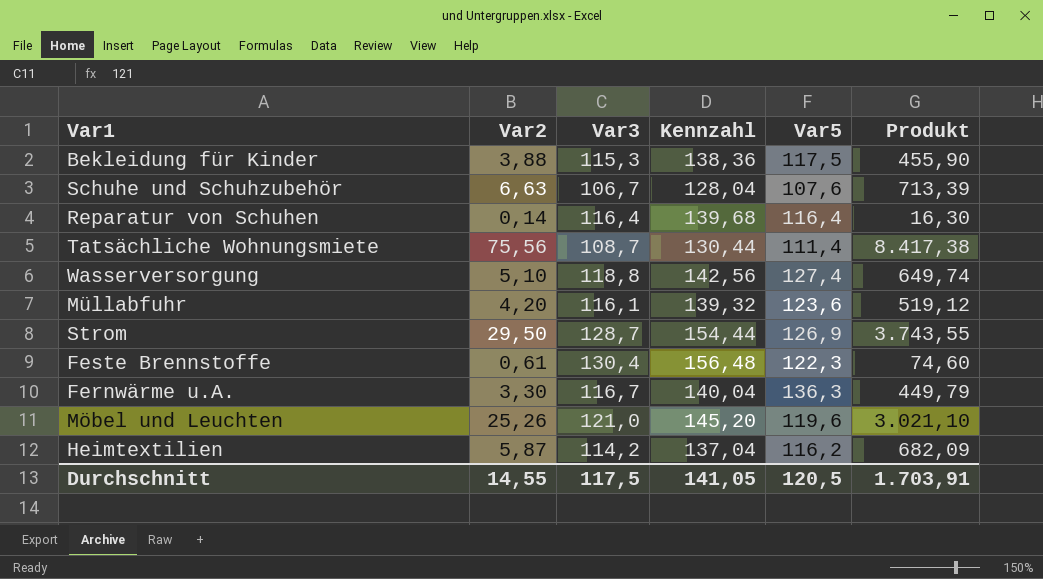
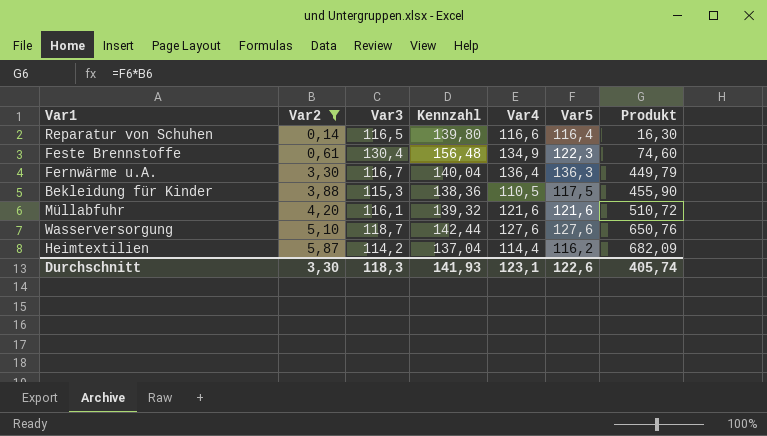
filter: none -> Var2 <= 5,87
row order: none -> Var2 ascending
column Var4 | position: none -> 5
Reparatur von Schuhen | Var3: 116,4 -> 116,5
Reparatur von Schuhen | Kennzahl: 139,68 -> 139,80
Müllabfuhr | Var5: 123,6 -> 121,6
Müllabfuhr | Produkt: 519,12 -> 510,72
Wasserversorgung | Var3: 118,8 -> 118,7
Wasserversorgung | Kennzahl: 142,56 -> 142,44
Wasserversorgung | Var5: 127,4 -> 127,6
Wasserversorgung | Produkt: 649,74 -> 650,76
Durchschnitt | Var2: 14,55 -> 3,30
Durchschnitt | Var3: 117,5 -> 118,3
Durchschnitt | Kennzahl: 141,05 -> 141,93
Durchschnitt | Var5: 120,5 -> 122,6
Durchschnitt | Produkt: 1.703,91 -> 405,74

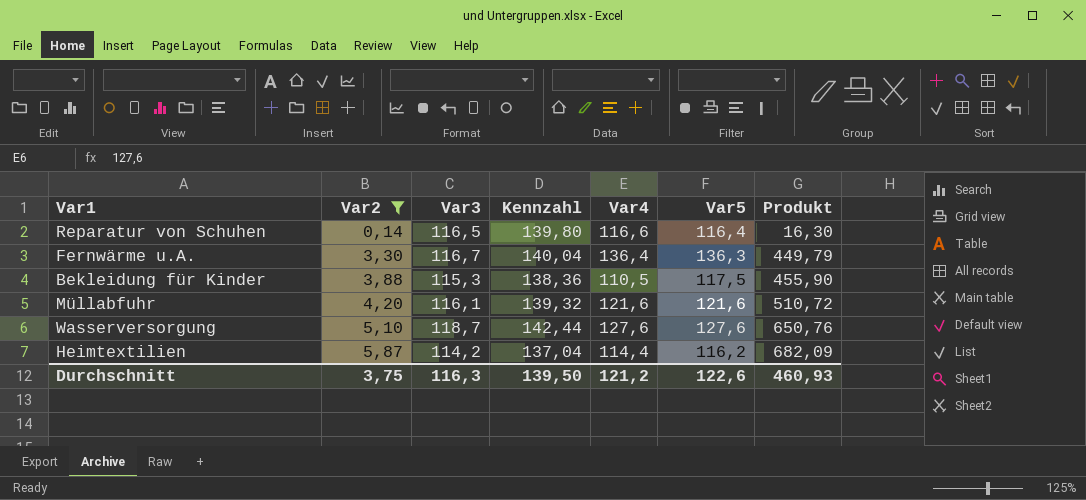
row Feste Brennstoffe: 0,61 | 130,4 | 156,48 | 134,9 | 122,3 | 74,60 -> none
Durchschnitt | Var2: 3,30 -> 3,75
Durchschnitt | Var3: 118,3 -> 116,3
Durchschnitt | Kennzahl: 141,93 -> 139,50
Durchschnitt | Var4: 123,1 -> 121,2
Durchschnitt | Produkt: 405,74 -> 460,93

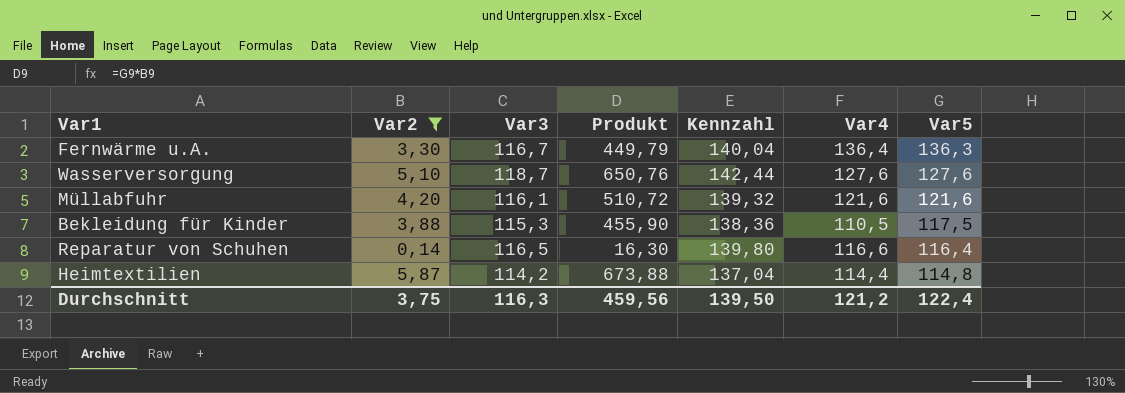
row order: Var2 ascending -> Var5 descending
column Produkt | position: 7 -> 4
Heimtextilien | Produkt: 682,09 -> 673,88
Heimtextilien | Var5: 116,2 -> 114,8
Durchschnitt | Produkt: 460,93 -> 459,56
Durchschnitt | Var5: 122,6 -> 122,4

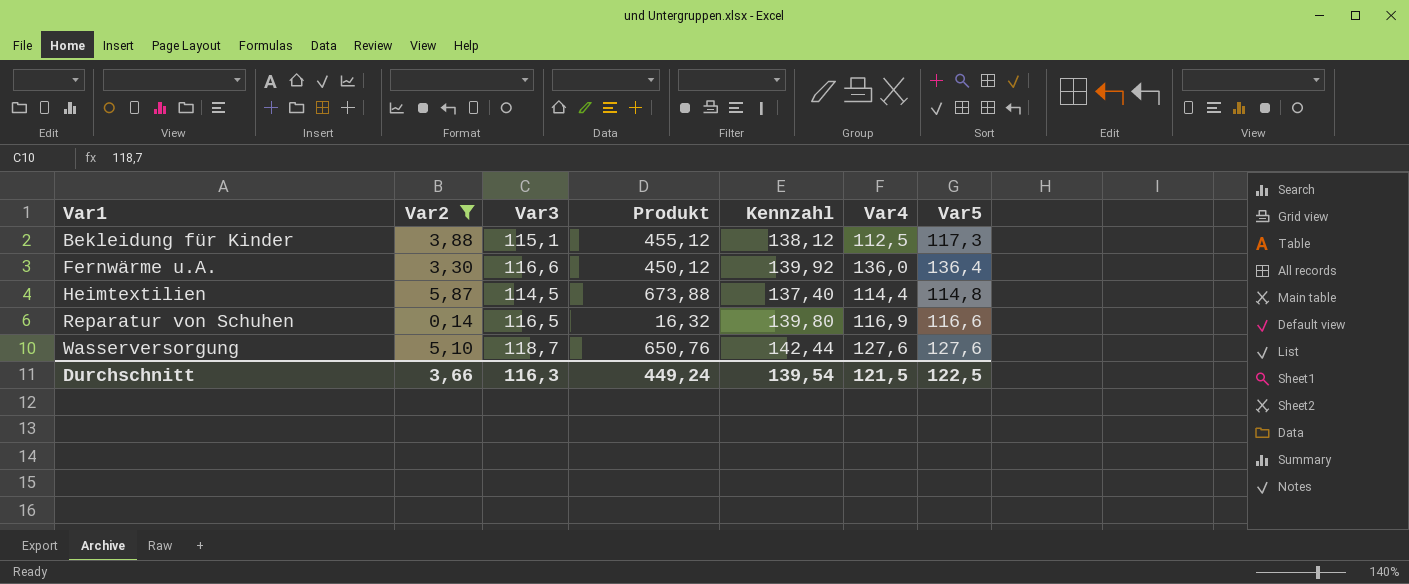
row order: Var5 descending -> Var1 ascending
row Müllabfuhr: 4,20 | 116,1 | 510,72 | 139,32 | 121,6 | 121,6 -> none
Bekleidung für Kinder | Var3: 115,3 -> 115,1
Bekleidung für Kinder | Produkt: 455,90 -> 455,12
Bekleidung für Kinder | Kennzahl: 138,36 -> 138,12
Bekleidung für Kinder | Var4: 110,5 -> 112,5
Bekleidung für Kinder | Var5: 117,5 -> 117,3
Fernwärme u.A. | Var3: 116,7 -> 116,6
Fernwärme u.A. | Produkt: 449,79 -> 450,12
Fernwärme u.A. | Kennzahl: 140,04 -> 139,92
Fernwärme u.A. | Var4: 136,4 -> 136,0
Fernwärme u.A. | Var5: 136,3 -> 136,4
Heimtextilien | Var3: 114,2 -> 114,5
Heimtextilien | Kennzahl: 137,04 -> 137,40
Reparatur von Schuhen | Produkt: 16,30 -> 16,32
Reparatur von Schuhen | Var4: 116,6 -> 116,9
Reparatur von Schuhen | Var5: 116,4 -> 116,6
Durchschnitt | Var2: 3,75 -> 3,66
Durchschnitt | Produkt: 459,56 -> 449,24
Durchschnitt | Kennzahl: 139,50 -> 139,54
Durchschnitt | Var4: 121,2 -> 121,5
Durchschnitt | Var5: 122,4 -> 122,5

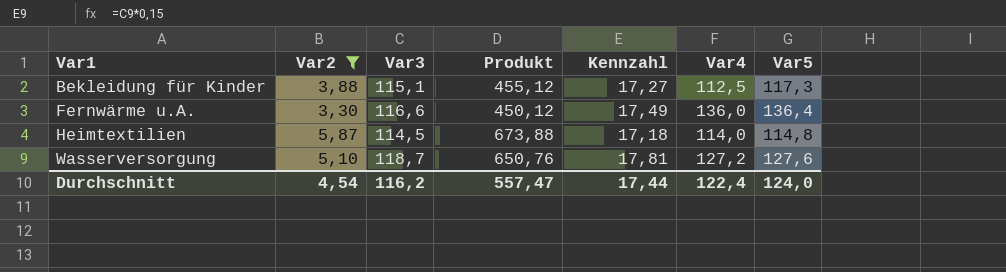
column Kennzahl | formula: [Var3] * 1,2 -> [Var3] * 0,15
row Reparatur von Schuhen: 0,14 | 116,5 | 16,32 | 139,80 | 116,9 | 116,6 -> none
Heimtextilien | Var4: 114,4 -> 114,0
Wasserversorgung | Var4: 127,6 -> 127,2
Durchschnitt | Var2: 3,66 -> 4,54
Durchschnitt | Var3: 116,3 -> 116,2
Durchschnitt | Produkt: 449,24 -> 557,47
Durchschnitt | Kennzahl: 139,54 -> 17,44
Durchschnitt | Var4: 121,5 -> 122,4
Durchschnitt | Var5: 122,5 -> 124,0

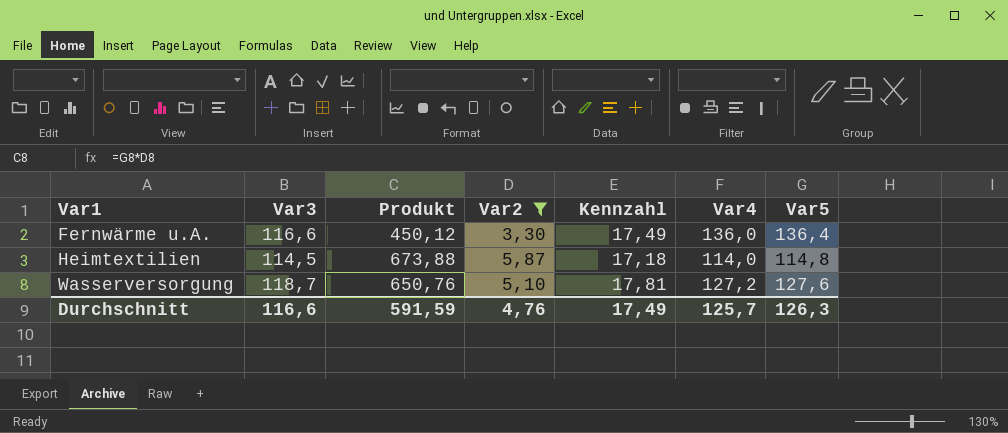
column Var2 | position: 2 -> 4
row Bekleidung für Kinder: 3,88 | 115,1 | 455,12 | 17,27 | 112,5 | 117,3 -> none
Durchschnitt | Var3: 116,2 -> 116,6
Durchschnitt | Produkt: 557,47 -> 591,59
Durchschnitt | Var2: 4,54 -> 4,76
Durchschnitt | Kennzahl: 17,44 -> 17,49
Durchschnitt | Var4: 122,4 -> 125,7
Durchschnitt | Var5: 124,0 -> 126,3

